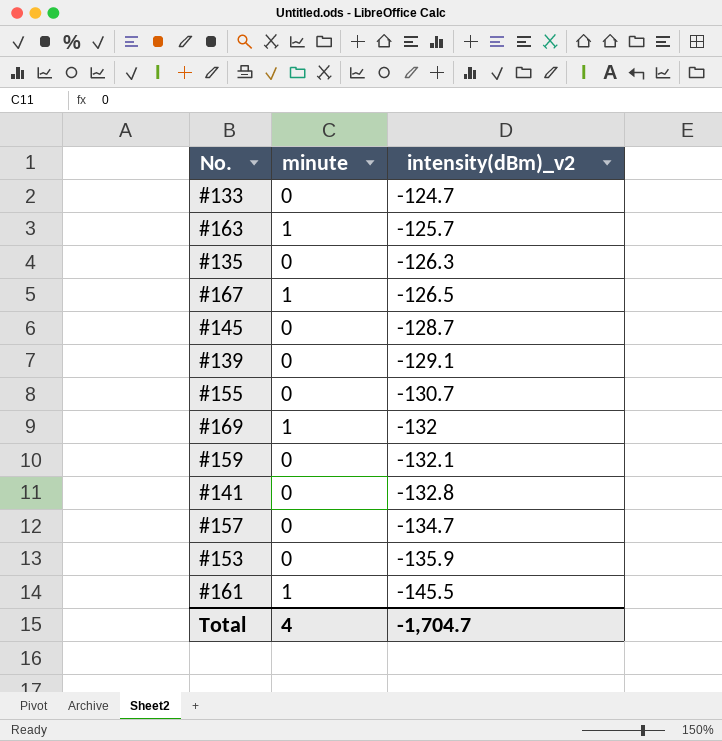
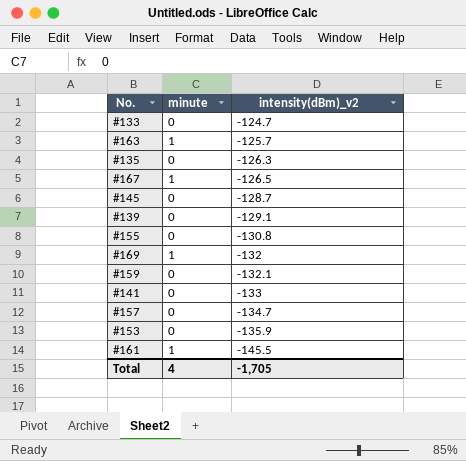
#155 | intensity(dBm)_v2: -130.7 -> -130.8
#141 | intensity(dBm)_v2: -132.8 -> -133
Total | intensity(dBm)_v2: -1,704.7 -> -1,705

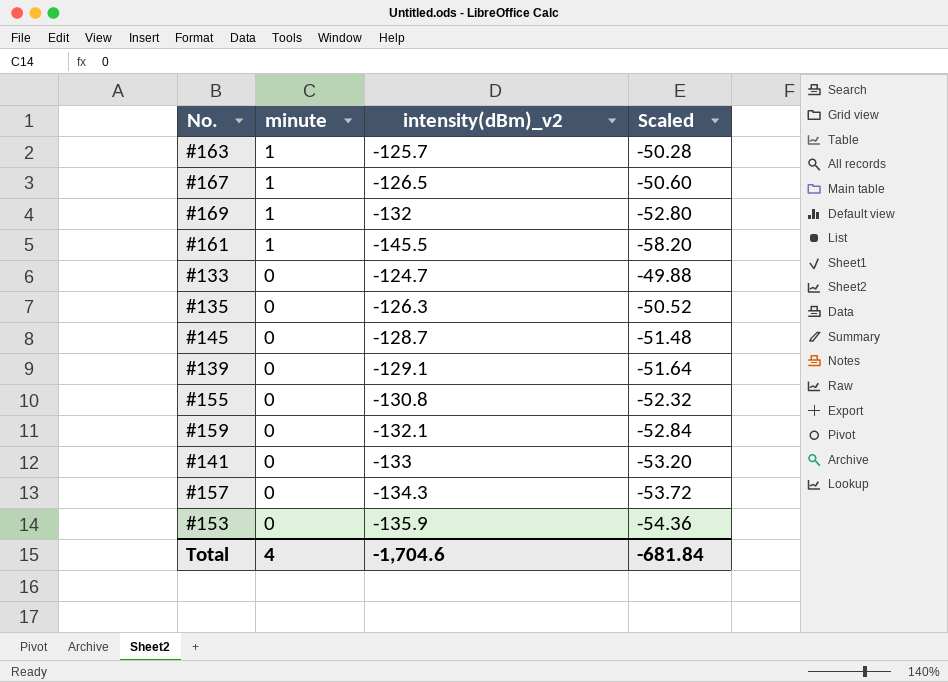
row order: intensity(dBm)_v2 descending -> minute descending
column Scaled | formula: none -> [intensity(dBm)_v2] * 0.4
#157 | intensity(dBm)_v2: -134.7 -> -134.3
Total | intensity(dBm)_v2: -1,705 -> -1,704.6

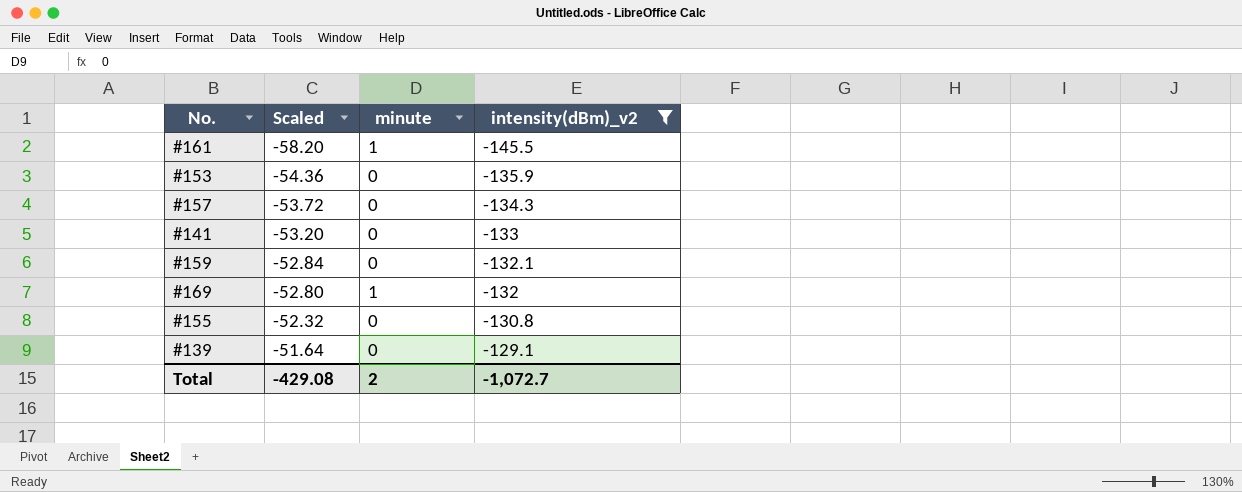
filter: none -> intensity(dBm)_v2 <= -129.1
row order: minute descending -> Scaled ascending
column Scaled | position: 4 -> 2
Total | Scaled: -681.84 -> -429.08
Total | minute: 4 -> 2
Total | intensity(dBm)_v2: -1,704.6 -> -1,072.7

